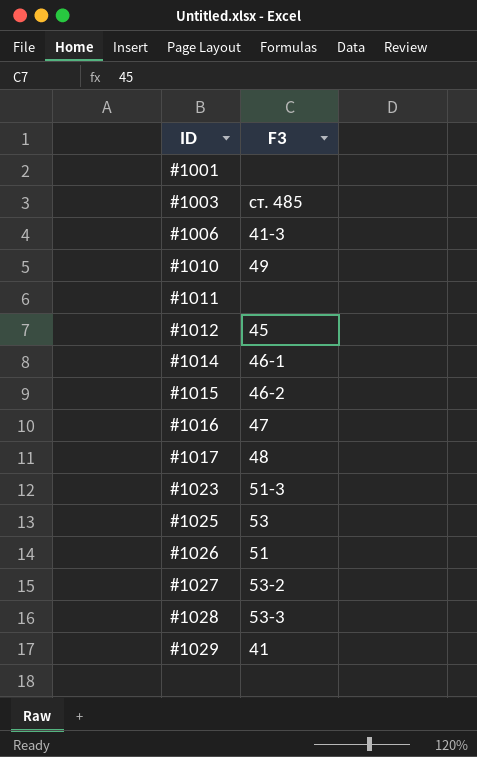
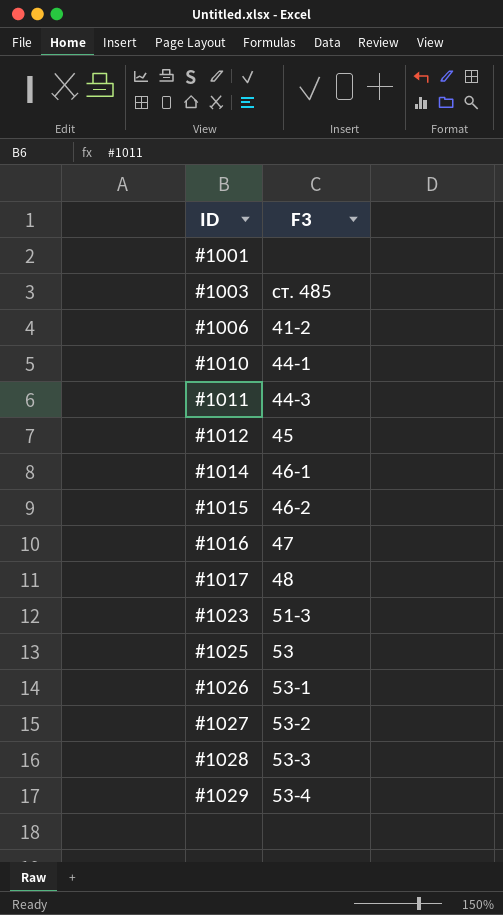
#1006 | F3: 41-3 -> 41-2
#1010 | F3: 49 -> 44-1
#1011 | F3: none -> 44-3
#1026 | F3: 51 -> 53-1
#1029 | F3: 41 -> 53-4

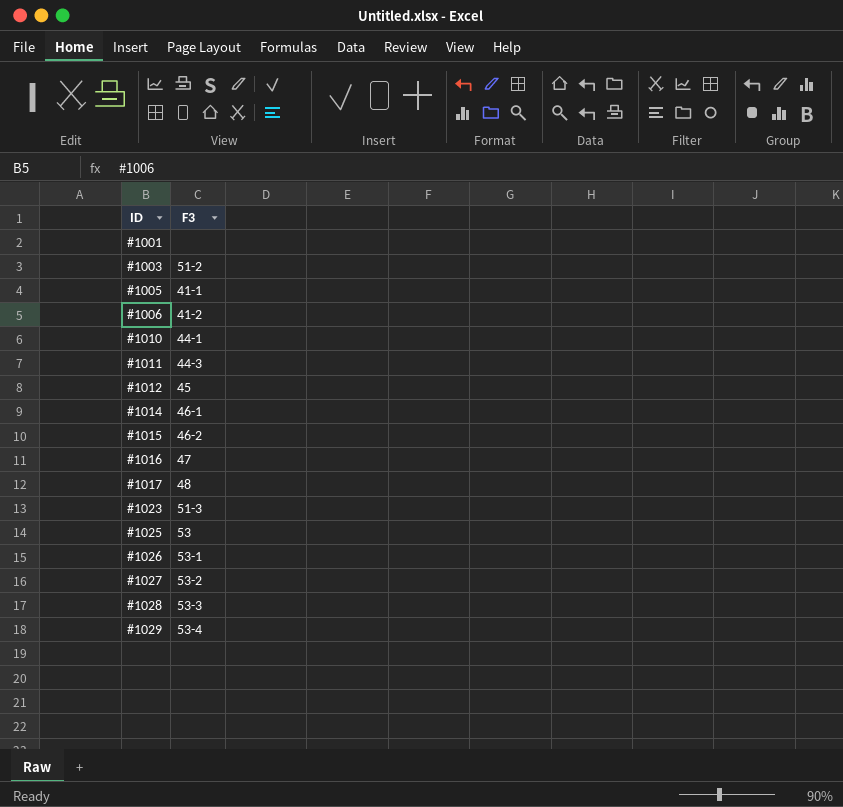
#1003 | F3: ст. 485 -> 51-2
row #1005: none -> 41-1

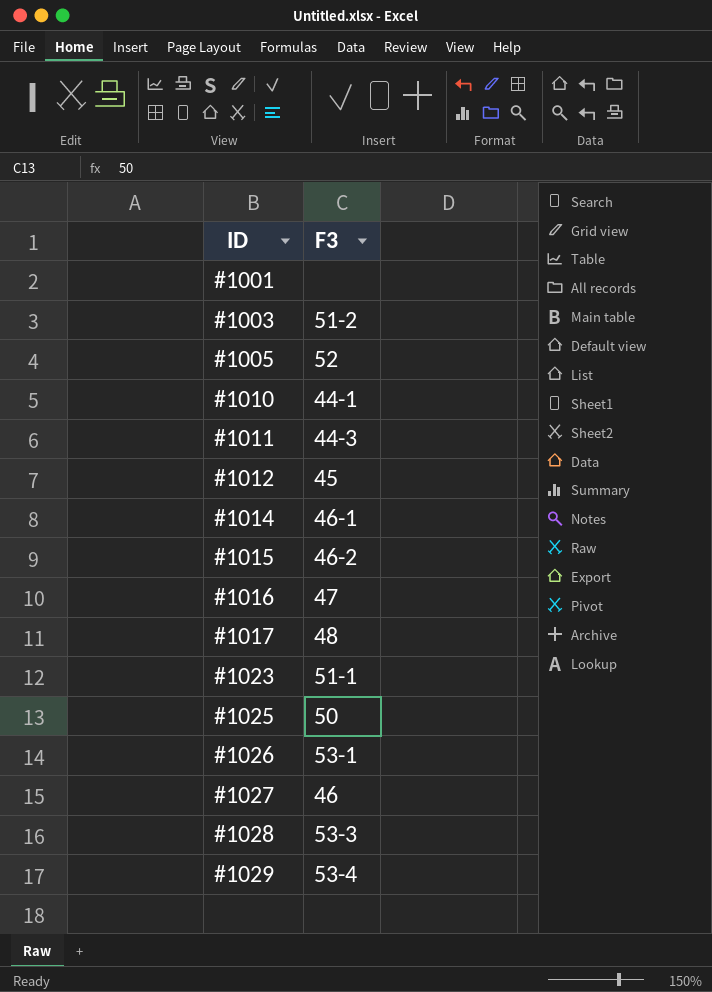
row #1006: 41-2 -> none
#1005 | F3: 41-1 -> 52
#1023 | F3: 51-3 -> 51-1
#1025 | F3: 53 -> 50
#1027 | F3: 53-2 -> 46

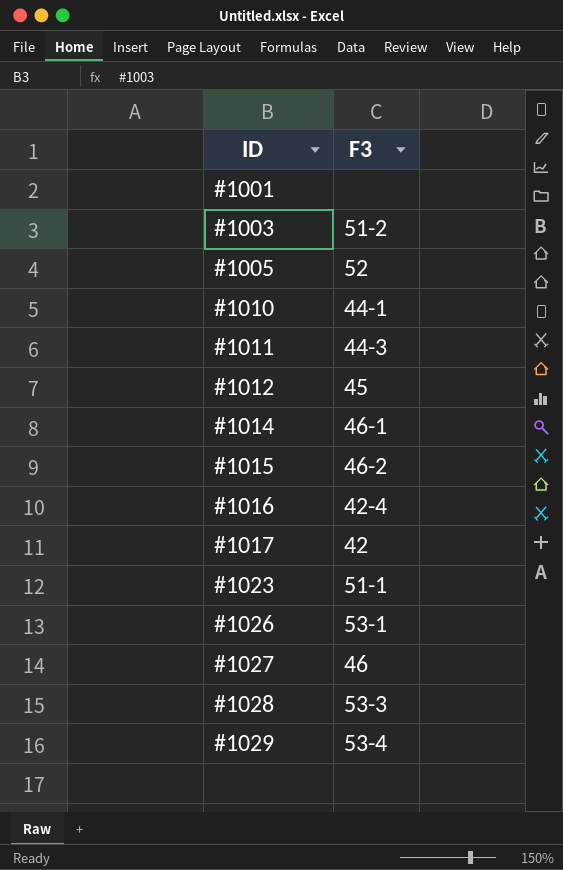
row #1025: 50 -> none
#1016 | F3: 47 -> 42-4
#1017 | F3: 48 -> 42

